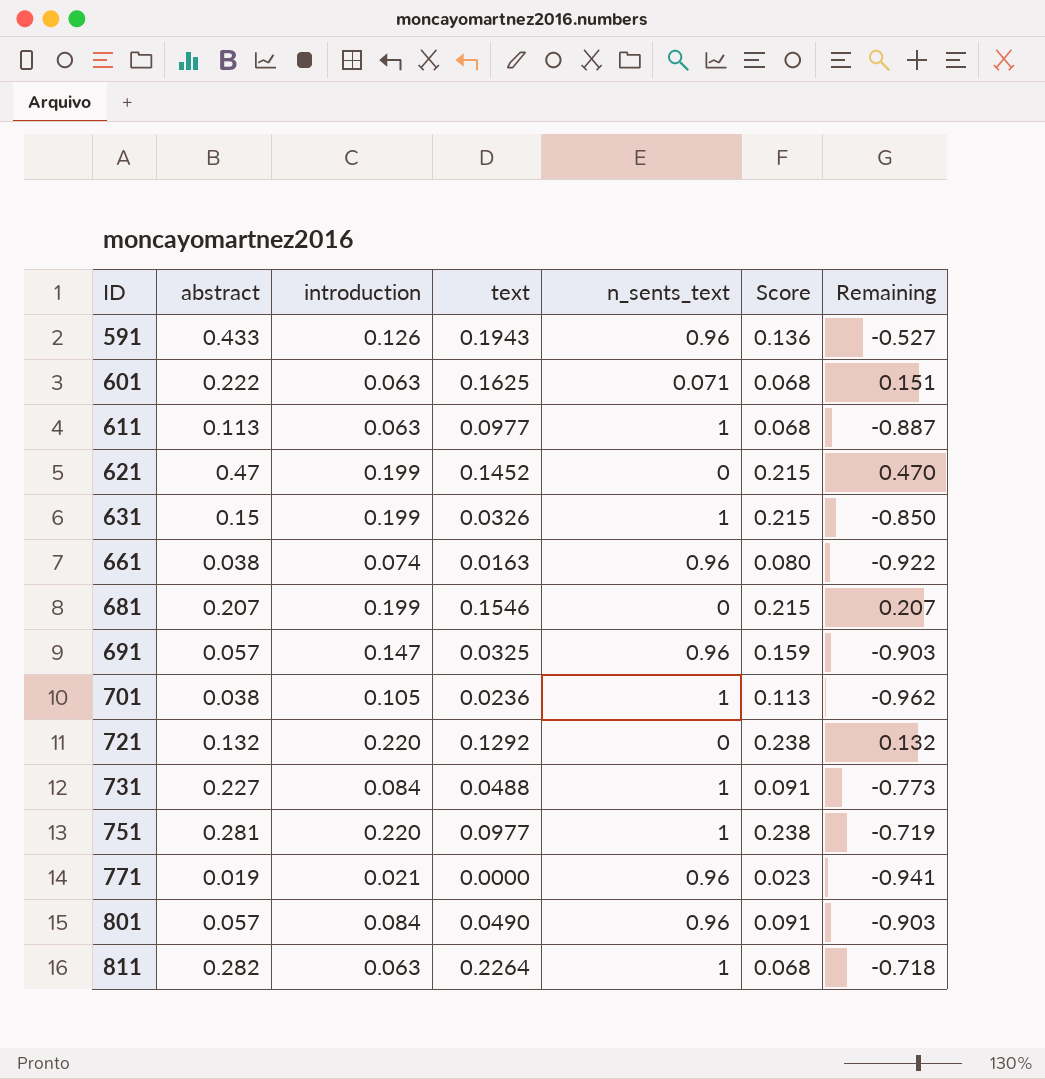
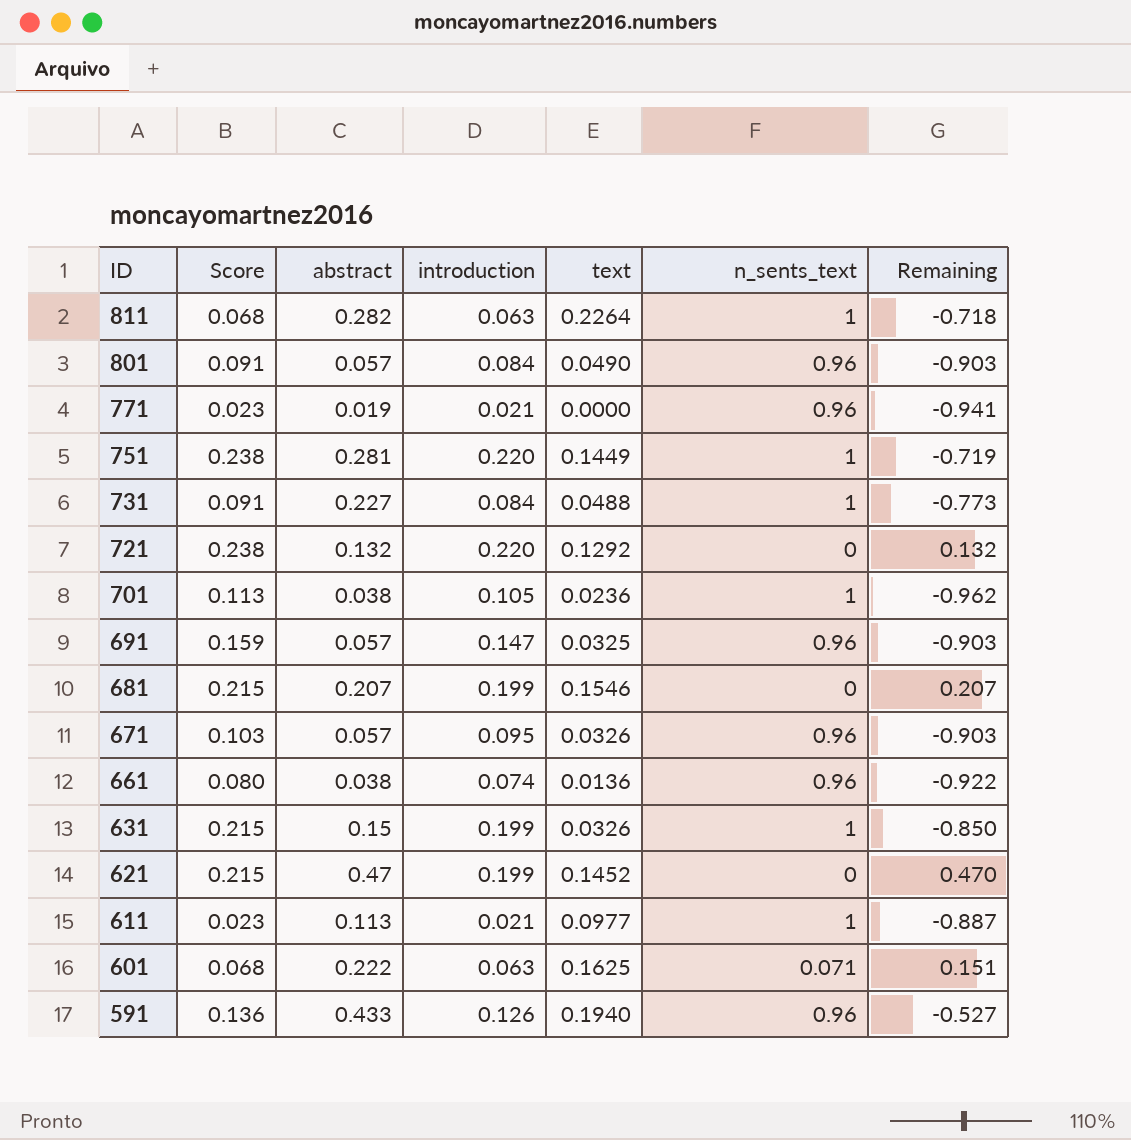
row order: ID ascending -> ID descending
column Score | position: 6 -> 2
751 | text: 0.0977 -> 0.1449
row 671: none -> 0.103 | 0.057 | 0.095 | 0.0326 | 0.96 | -0.903
661 | text: 0.0163 -> 0.0136
611 | Score: 0.068 -> 0.023
611 | introduction: 0.063 -> 0.021
591 | text: 0.1943 -> 0.1940

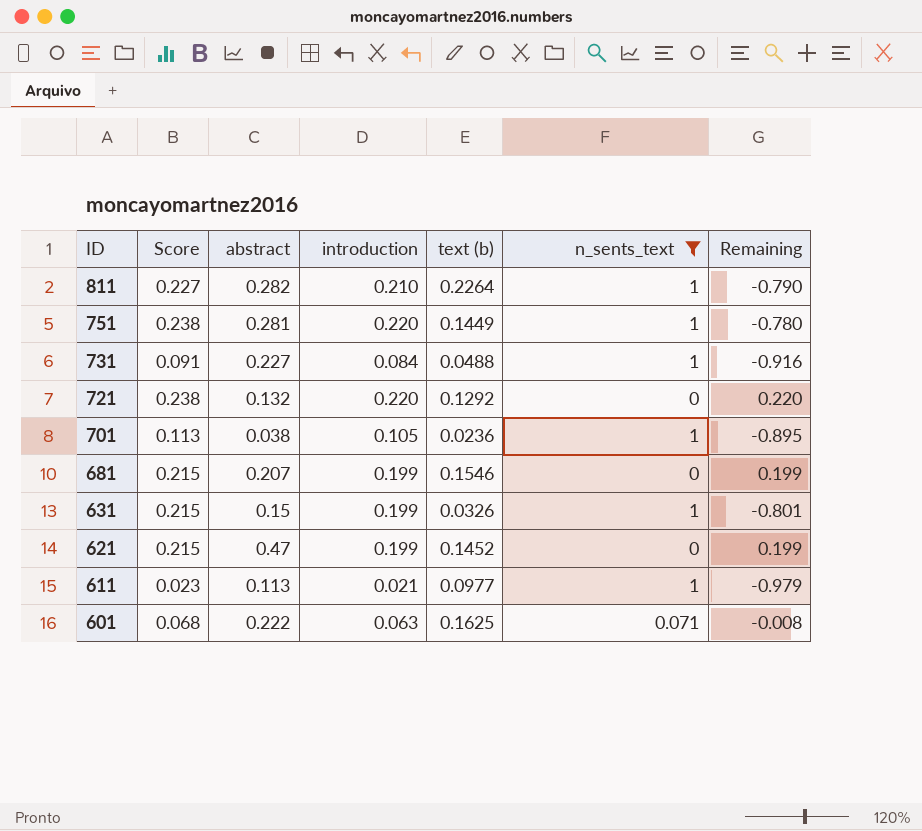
filter: none -> n_sents_text != 0.96
column name: text -> text (b)
column Remaining | formula: [abstract] - [n_sents_text] -> [introduction] - [n_sents_text]
811 | Score: 0.068 -> 0.227
811 | introduction: 0.063 -> 0.210

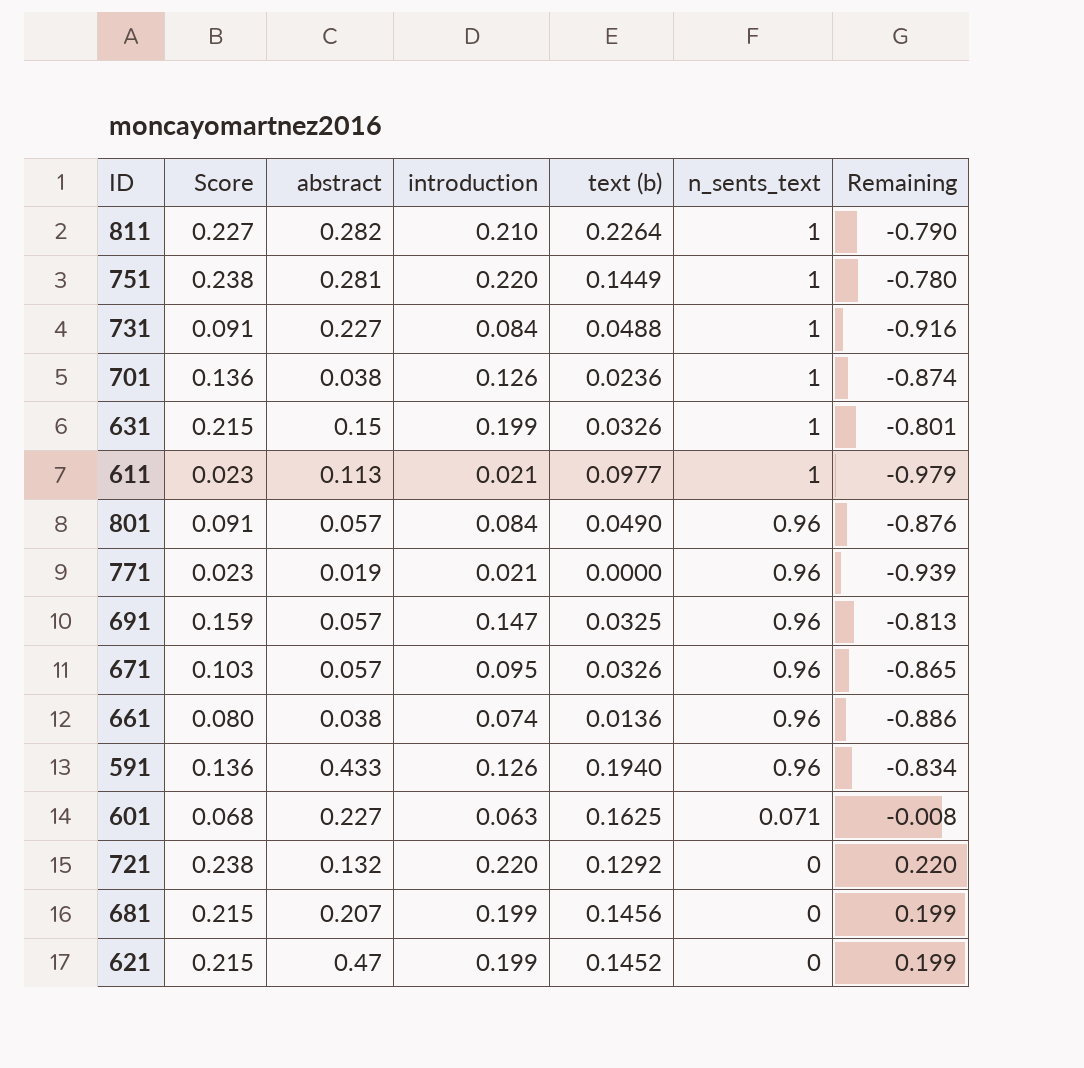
filter: n_sents_text != 0.96 -> none
row order: ID descending -> n_sents_text descending
701 | Score: 0.113 -> 0.136
701 | introduction: 0.105 -> 0.126
701 | Remaining: -0.895 -> -0.874
601 | abstract: 0.222 -> 0.227
681 | text (b): 0.1546 -> 0.1456

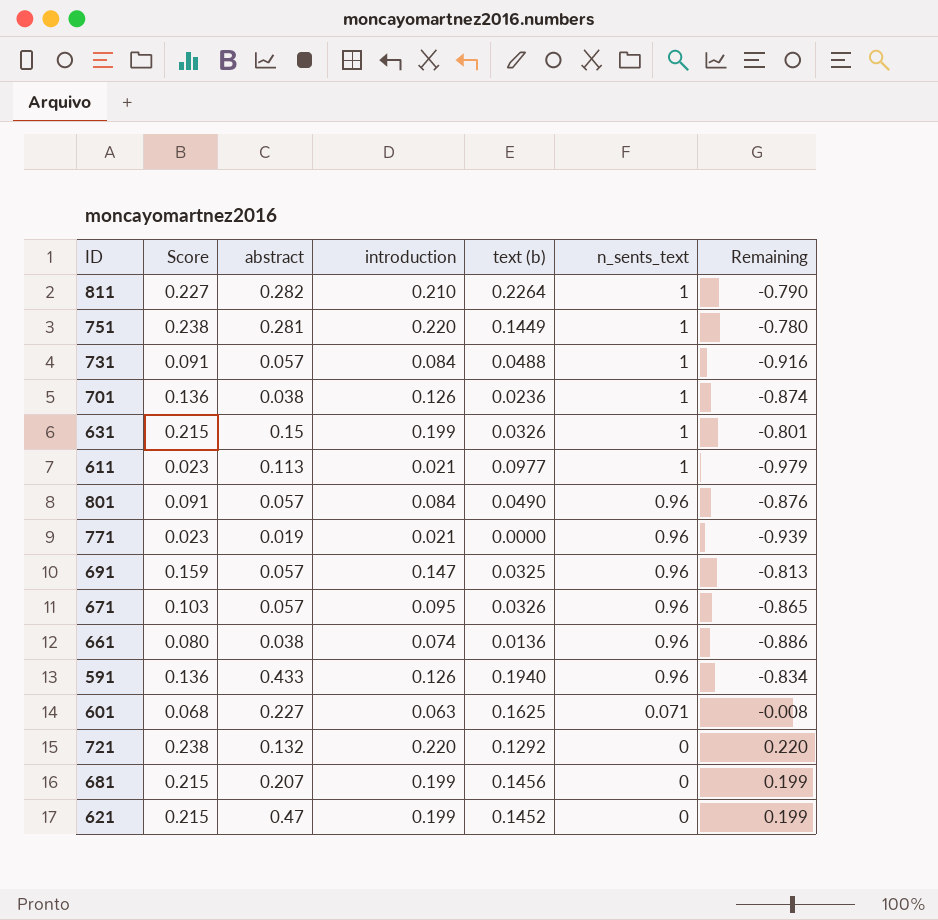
731 | abstract: 0.227 -> 0.057

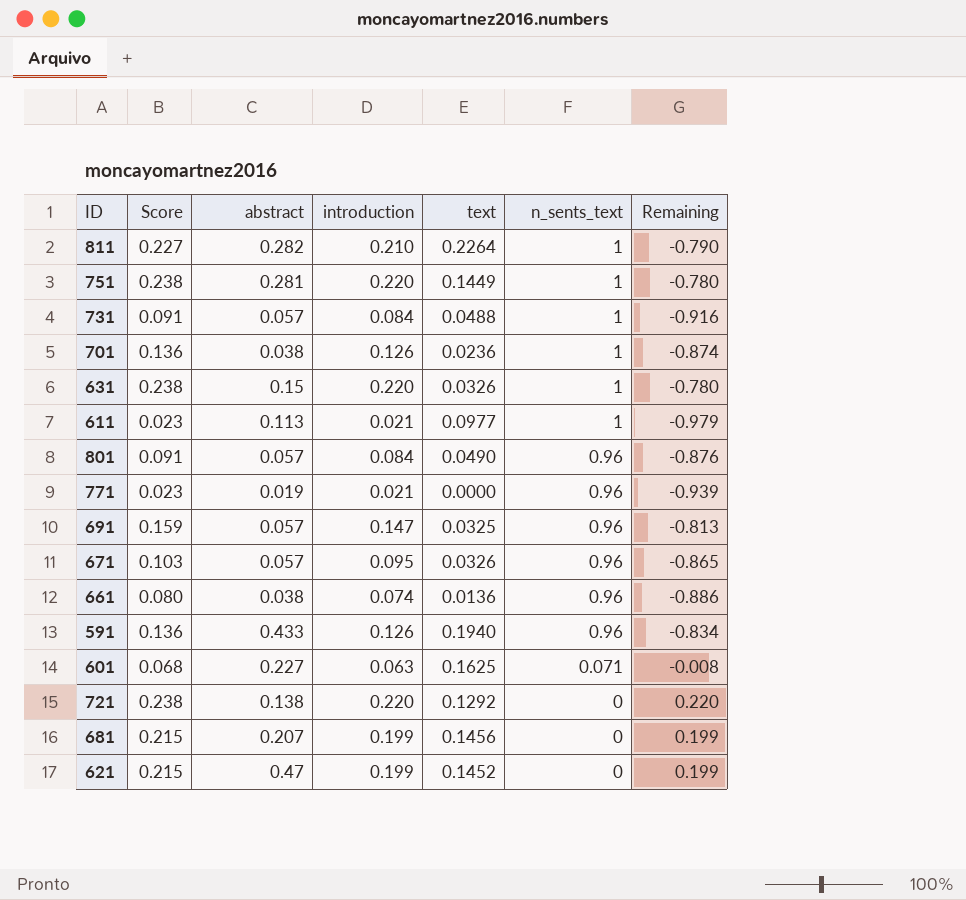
column name: text (b) -> text
631 | Score: 0.215 -> 0.238
631 | introduction: 0.199 -> 0.220
631 | Remaining: -0.801 -> -0.780
721 | abstract: 0.132 -> 0.138

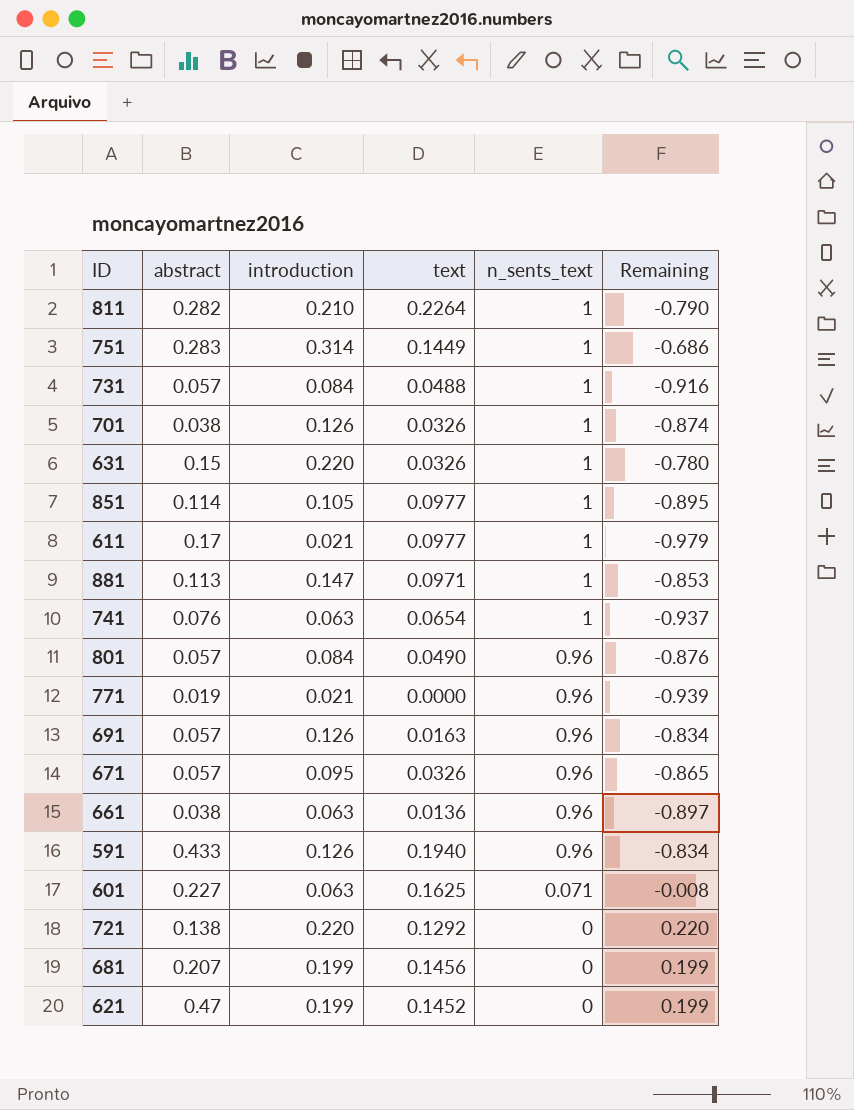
column Score | formula: [introduction] * 1.08 -> none
751 | abstract: 0.281 -> 0.283
751 | introduction: 0.220 -> 0.314
751 | Remaining: -0.780 -> -0.686
701 | text: 0.0236 -> 0.0326
row 851: none -> 0.114 | 0.105 | 0.0977 | 1 | -0.895
611 | abstract: 0.113 -> 0.17
row 881: none -> 0.113 | 0.147 | 0.0971 | 1 | -0.853
row 741: none -> 0.076 | 0.063 | 0.0654 | 1 | -0.937
691 | introduction: 0.147 -> 0.126
691 | text: 0.0325 -> 0.0163
691 | Remaining: -0.813 -> -0.834
661 | introduction: 0.074 -> 0.063
661 | Remaining: -0.886 -> -0.897

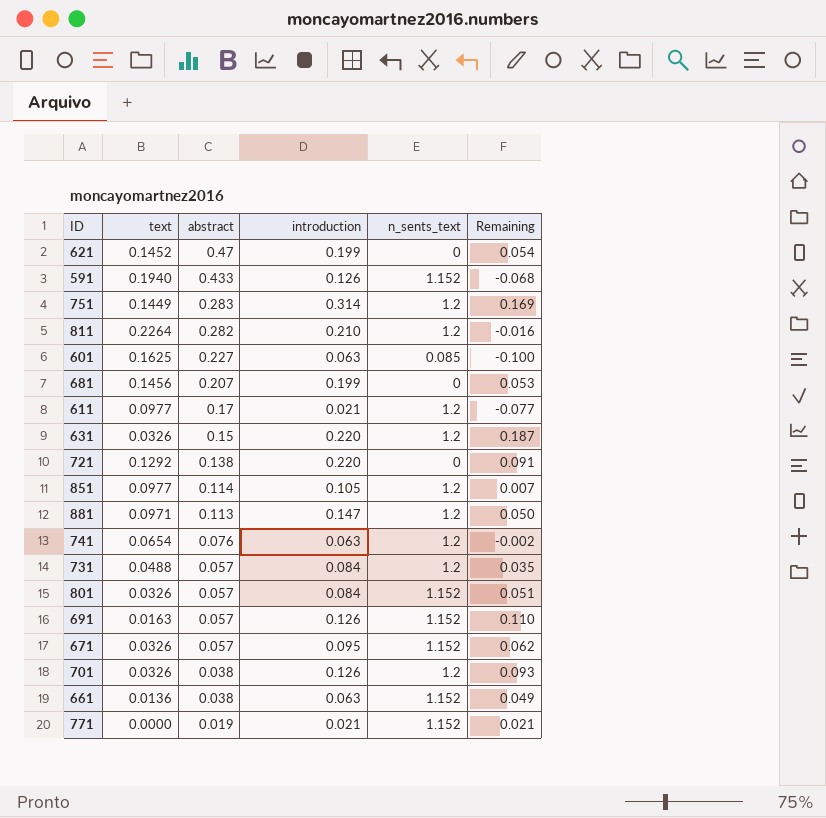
row order: n_sents_text descending -> abstract descending
column text | position: 4 -> 2
column Remaining | formula: [introduction] - [n_sents_text] -> [introduction] - [text]
591 | n_sents_text: 0.96 -> 1.152
751 | n_sents_text: 1 -> 1.2
811 | n_sents_text: 1 -> 1.2
601 | n_sents_text: 0.071 -> 0.085
611 | n_sents_text: 1 -> 1.2
631 | n_sents_text: 1 -> 1.2
851 | n_sents_text: 1 -> 1.2
881 | n_sents_text: 1 -> 1.2
741 | n_sents_text: 1 -> 1.2
731 | n_sents_text: 1 -> 1.2
801 | text: 0.0490 -> 0.0326
801 | n_sents_text: 0.96 -> 1.152
691 | n_sents_text: 0.96 -> 1.152
671 | n_sents_text: 0.96 -> 1.152
701 | n_sents_text: 1 -> 1.2
661 | n_sents_text: 0.96 -> 1.152
771 | n_sents_text: 0.96 -> 1.152

